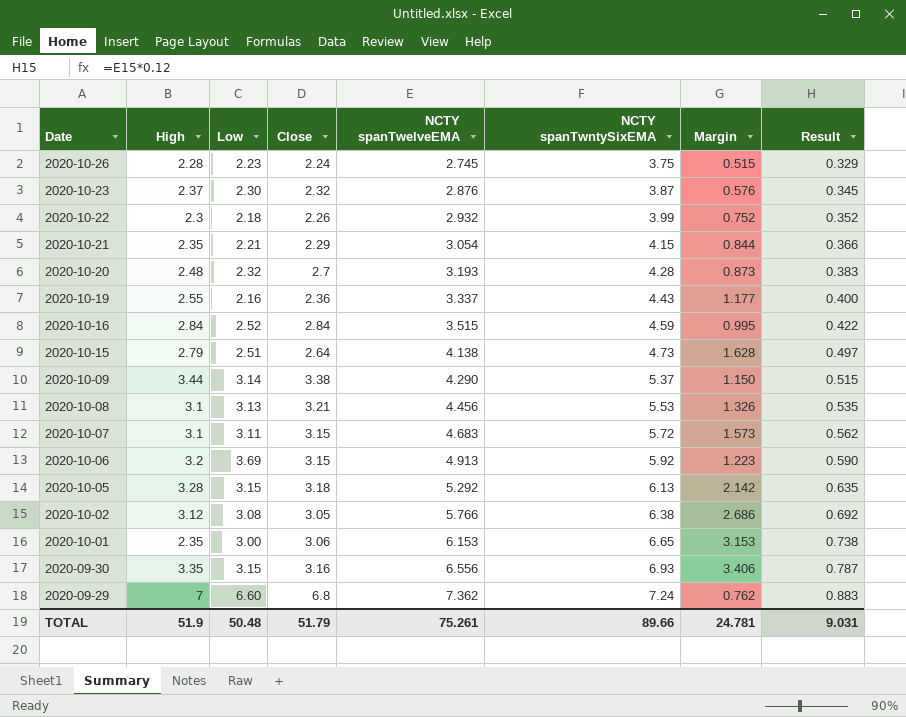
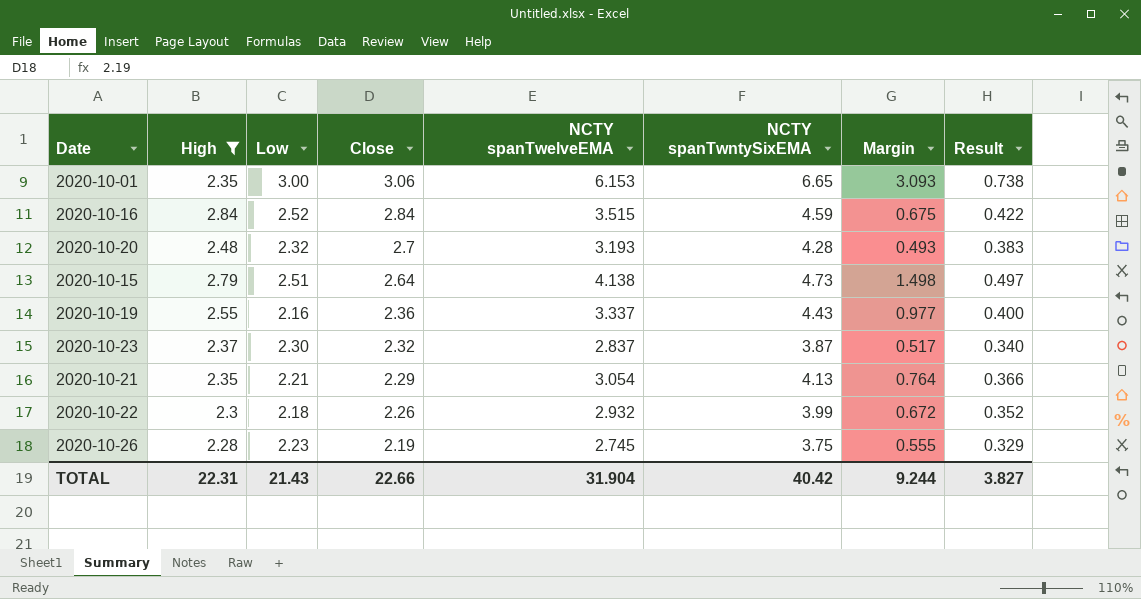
filter: none -> High <= 2.84
row order: Date descending -> Close descending
column Margin | formula: [NCTY spanTwelveEMA] - [Low] -> [NCTY spanTwelveEMA] - [Close]
2020-10-23 | NCTY spanTwelveEMA: 2.876 -> 2.837
2020-10-23 | Result: 0.345 -> 0.340
2020-10-21 | NCTY spanTwntySixEMA: 4.15 -> 4.13
2020-10-26 | Close: 2.24 -> 2.19
TOTAL | High: 51.9 -> 22.31
TOTAL | Low: 50.48 -> 21.43
TOTAL | Close: 51.79 -> 22.66
TOTAL | NCTY spanTwelveEMA: 75.261 -> 31.904
TOTAL | NCTY spanTwntySixEMA: 89.66 -> 40.42
TOTAL | Margin: 24.781 -> 9.244
TOTAL | Result: 9.031 -> 3.827

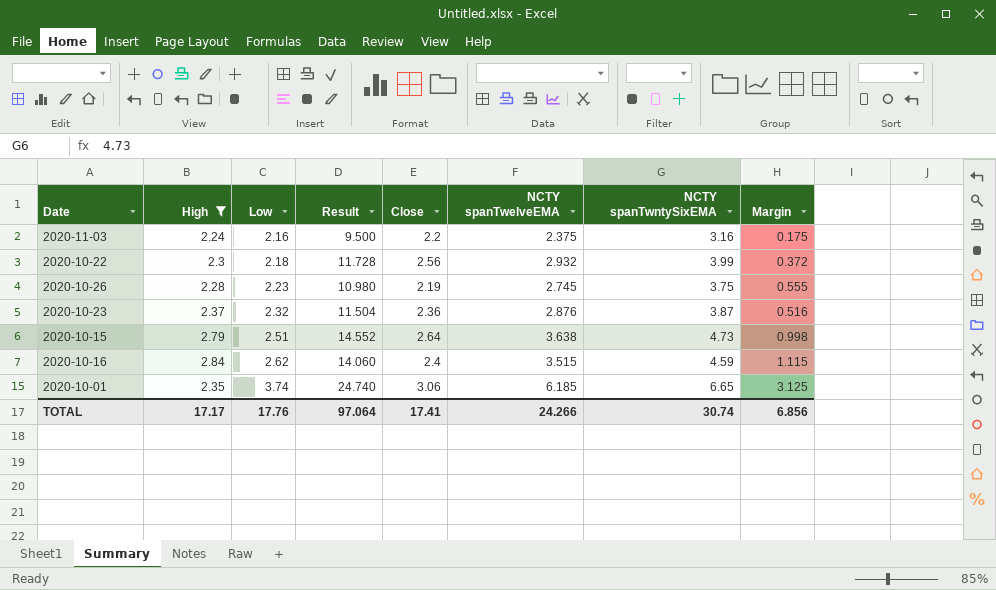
row order: Close descending -> Low ascending
column Result | formula: [NCTY spanTwelveEMA] * 0.12 -> [NCTY spanTwelveEMA] * 4
column Result | position: 8 -> 4
row 2020-10-20: 2.48 | 2.32 | 2.7 | 3.193 | 4.28 | 0.493 | 0.383 -> none
row 2020-10-19: 2.55 | 2.16 | 2.36 | 3.337 | 4.43 | 0.977 | 0.400 -> none
row 2020-10-21: 2.35 | 2.21 | 2.29 | 3.054 | 4.13 | 0.764 | 0.366 -> none
row 2020-11-03: none -> 2.24 | 2.16 | 9.500 | 2.2 | 2.375 | 3.16 | 0.175
2020-10-22 | Close: 2.26 -> 2.56
2020-10-22 | Margin: 0.672 -> 0.372
2020-10-23 | Low: 2.30 -> 2.32
2020-10-23 | Close: 2.32 -> 2.36
2020-10-23 | NCTY spanTwelveEMA: 2.837 -> 2.876
2020-10-23 | Margin: 0.517 -> 0.516
2020-10-15 | NCTY spanTwelveEMA: 4.138 -> 3.638
2020-10-15 | Margin: 1.498 -> 0.998
2020-10-16 | Low: 2.52 -> 2.62
2020-10-16 | Close: 2.84 -> 2.4
2020-10-16 | Margin: 0.675 -> 1.115
2020-10-01 | Low: 3.00 -> 3.74
2020-10-01 | NCTY spanTwelveEMA: 6.153 -> 6.185
2020-10-01 | Margin: 3.093 -> 3.125
TOTAL | High: 22.31 -> 17.17
TOTAL | Low: 21.43 -> 17.76
TOTAL | Result: 3.827 -> 97.064
TOTAL | Close: 22.66 -> 17.41
TOTAL | NCTY spanTwelveEMA: 31.904 -> 24.266
TOTAL | NCTY spanTwntySixEMA: 40.42 -> 30.74
TOTAL | Margin: 9.244 -> 6.856

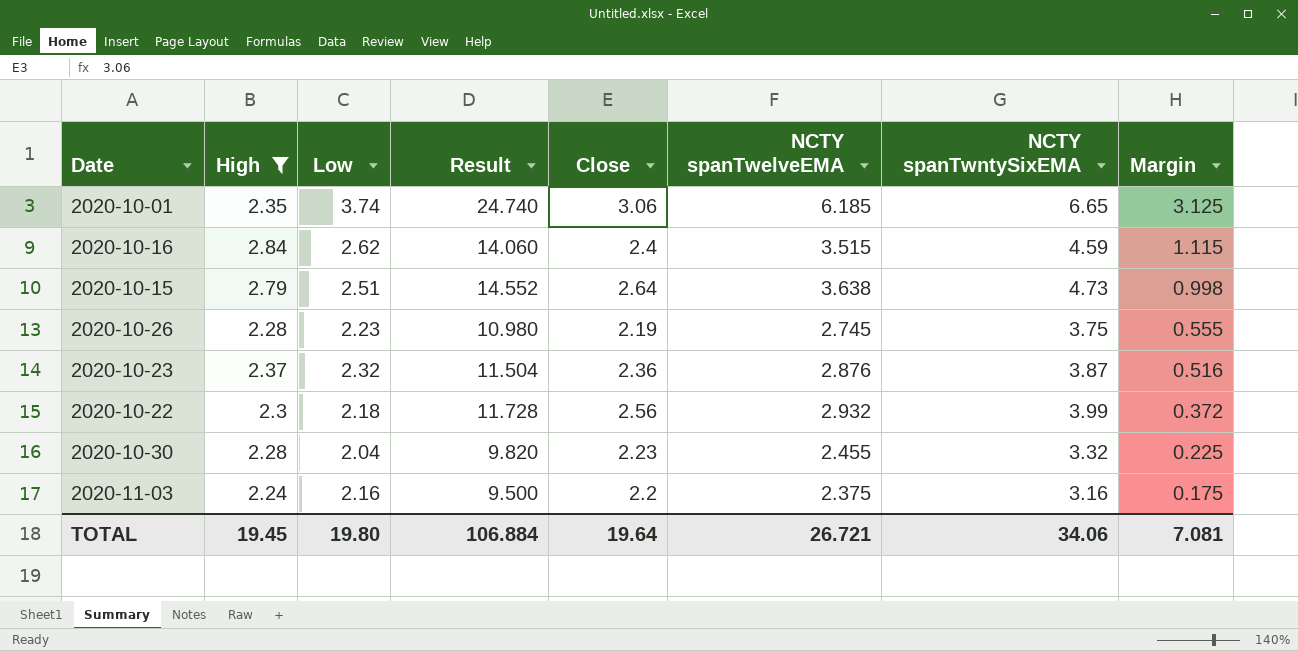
row order: Low ascending -> Margin descending
row 2020-10-30: none -> 2.28 | 2.04 | 9.820 | 2.23 | 2.455 | 3.32 | 0.225
TOTAL | High: 17.17 -> 19.45
TOTAL | Low: 17.76 -> 19.80
TOTAL | Result: 97.064 -> 106.884
TOTAL | Close: 17.41 -> 19.64
TOTAL | NCTY spanTwelveEMA: 24.266 -> 26.721
TOTAL | NCTY spanTwntySixEMA: 30.74 -> 34.06
TOTAL | Margin: 6.856 -> 7.081

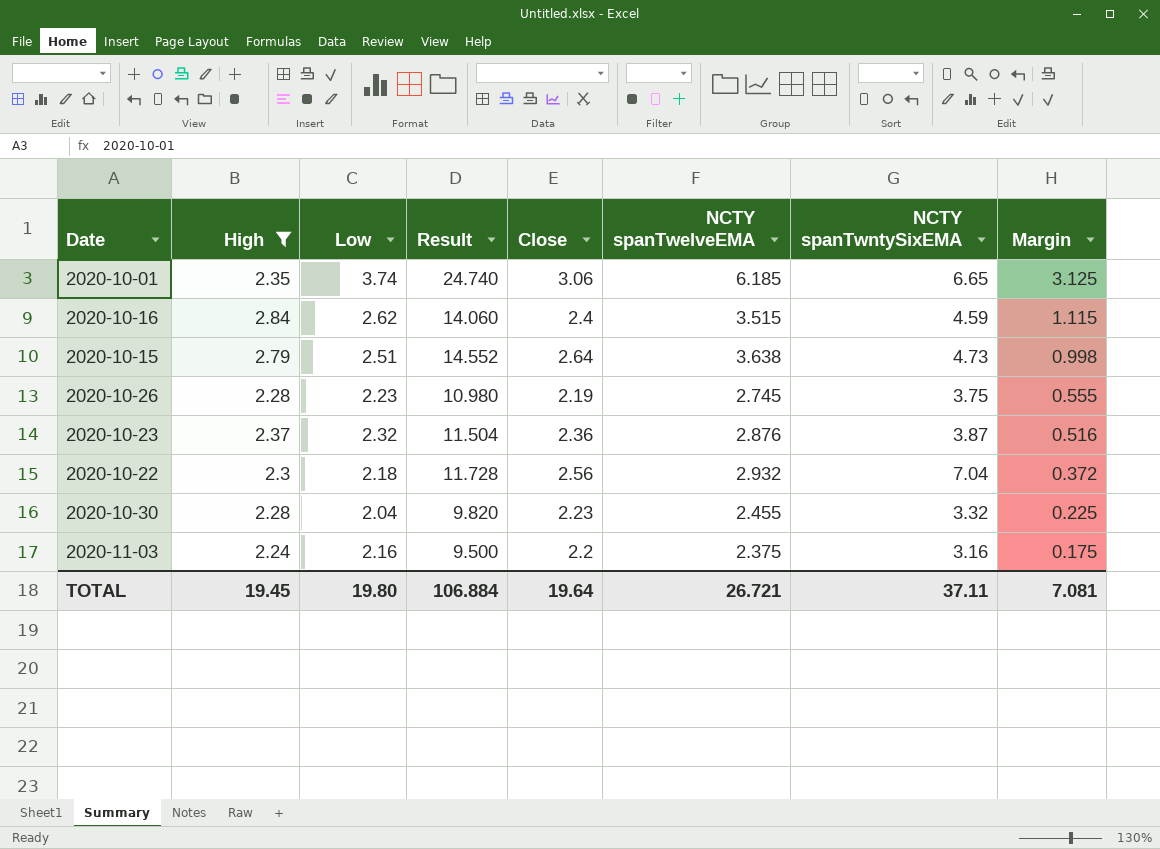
2020-10-22 | NCTY spanTwntySixEMA: 3.99 -> 7.04
TOTAL | NCTY spanTwntySixEMA: 34.06 -> 37.11

